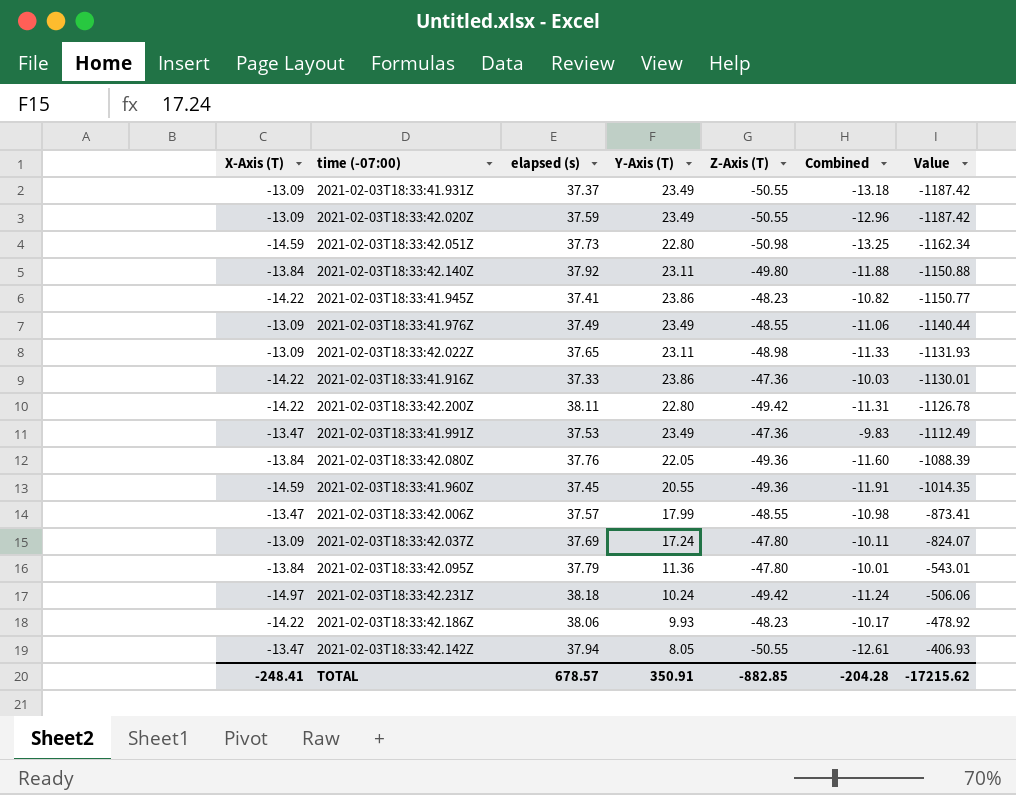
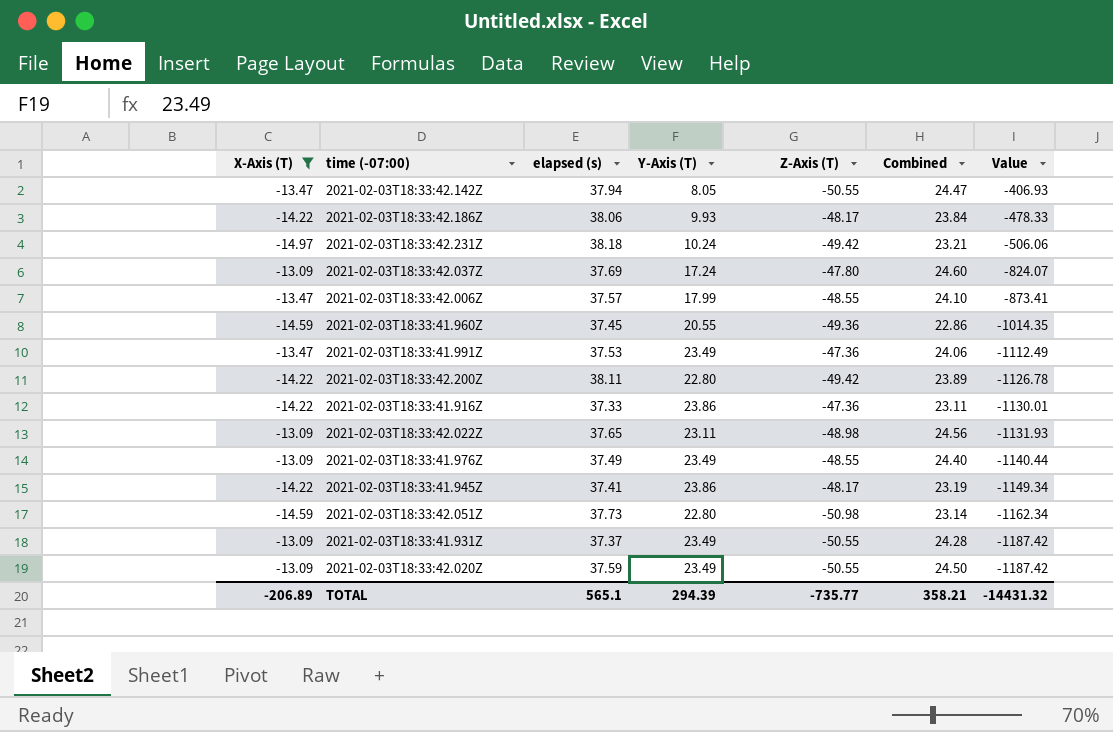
filter: none -> X-Axis (T) != -13.84
row order: Value ascending -> Value descending
column Combined | formula: [elapsed (s)] + [Z-Axis (T)] -> [X-Axis (T)] + [elapsed (s)]
2021-02-03T18:33:42.186Z | Z-Axis (T): -48.23 -> -48.17
2021-02-03T18:33:42.186Z | Value: -478.92 -> -478.33
2021-02-03T18:33:41.945Z | Z-Axis (T): -48.23 -> -48.17
2021-02-03T18:33:41.945Z | Value: -1150.77 -> -1149.34
TOTAL | X-Axis (T): -248.41 -> -206.89
TOTAL | elapsed (s): 678.57 -> 565.1
TOTAL | Y-Axis (T): 350.91 -> 294.39
TOTAL | Z-Axis (T): -882.85 -> -735.77
TOTAL | Combined: -204.28 -> 358.21
TOTAL | Value: -17215.62 -> -14431.32

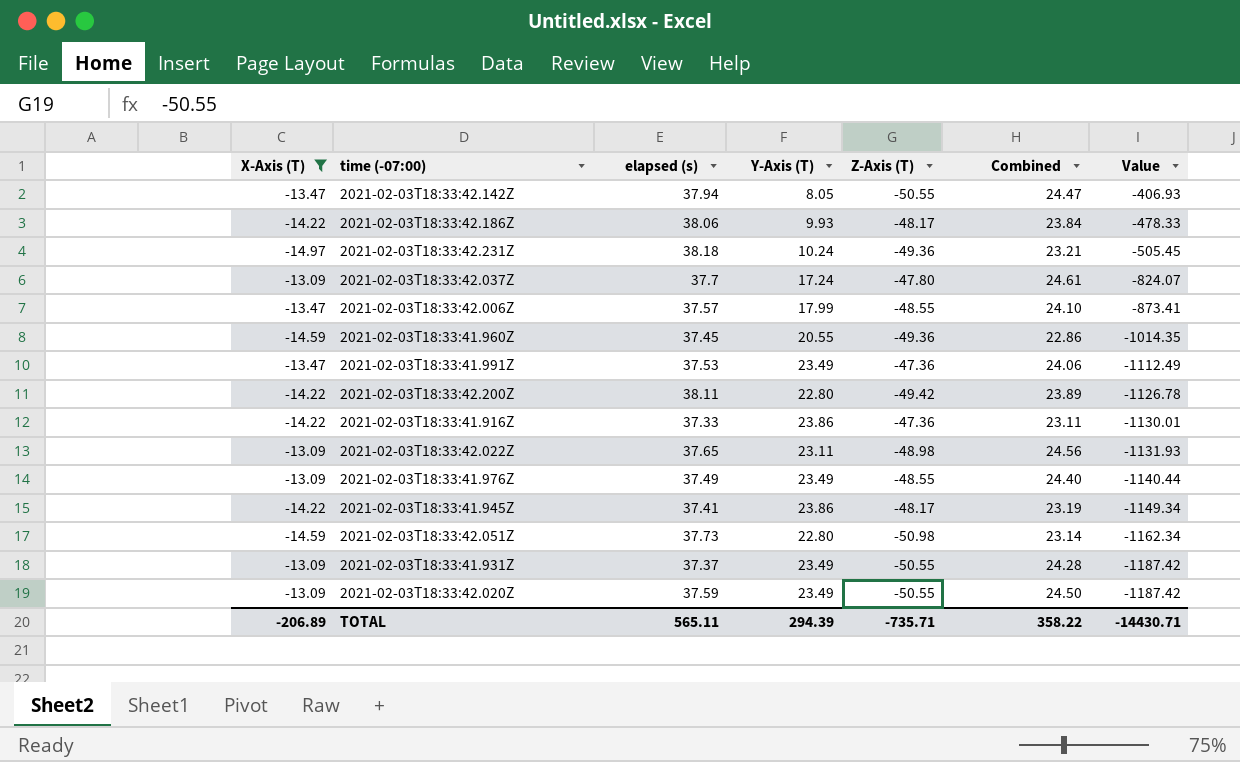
2021-02-03T18:33:42.231Z | Z-Axis (T): -49.42 -> -49.36
2021-02-03T18:33:42.231Z | Value: -506.06 -> -505.45
2021-02-03T18:33:42.037Z | elapsed (s): 37.69 -> 37.7
2021-02-03T18:33:42.037Z | Combined: 24.60 -> 24.61
TOTAL | elapsed (s): 565.1 -> 565.11
TOTAL | Z-Axis (T): -735.77 -> -735.71
TOTAL | Combined: 358.21 -> 358.22
TOTAL | Value: -14431.32 -> -14430.71

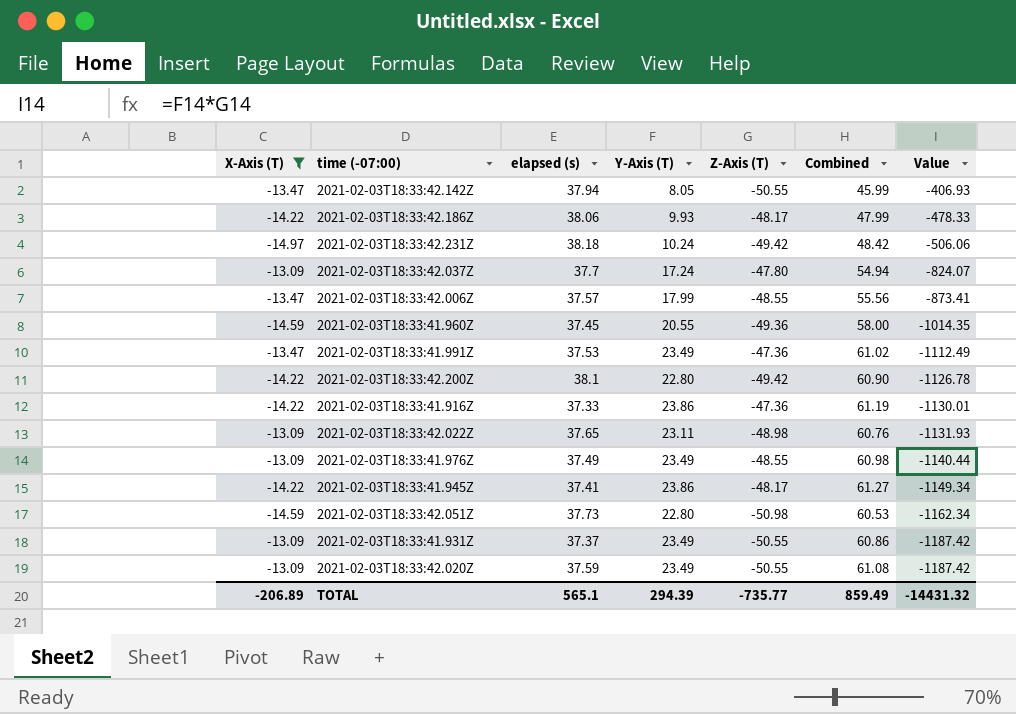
column Combined | formula: [X-Axis (T)] + [elapsed (s)] -> [elapsed (s)] + [Y-Axis (T)]
2021-02-03T18:33:42.231Z | Z-Axis (T): -49.36 -> -49.42
2021-02-03T18:33:42.231Z | Value: -505.45 -> -506.06
2021-02-03T18:33:42.200Z | elapsed (s): 38.11 -> 38.1
TOTAL | elapsed (s): 565.11 -> 565.1
TOTAL | Z-Axis (T): -735.71 -> -735.77
TOTAL | Combined: 358.22 -> 859.49
TOTAL | Value: -14430.71 -> -14431.32

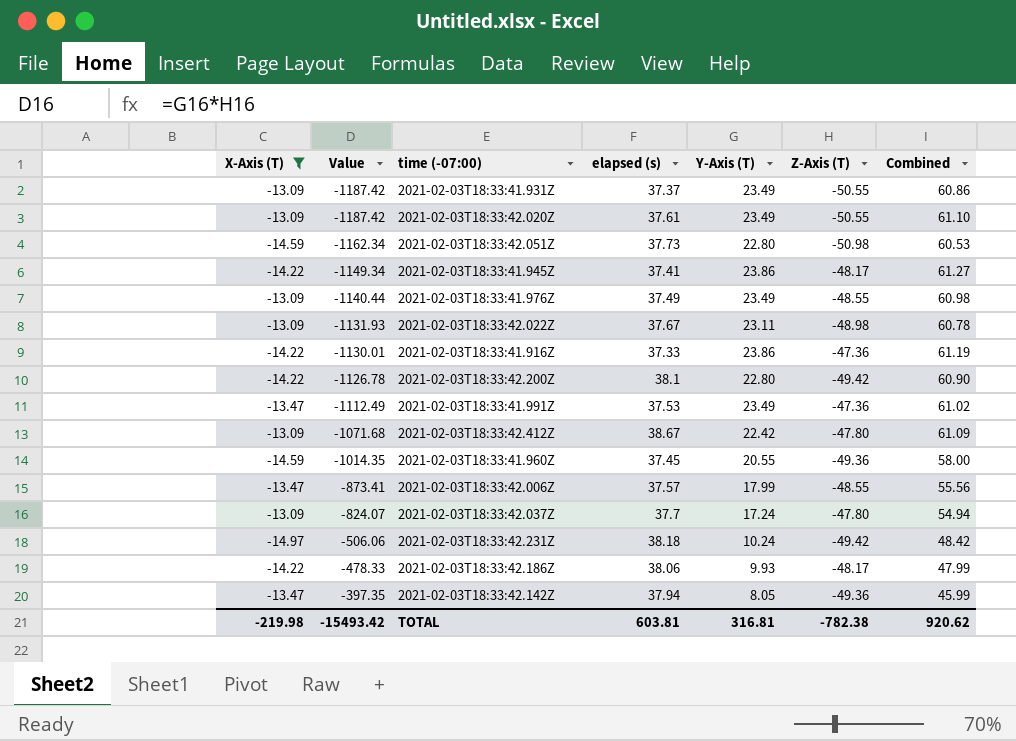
row order: Value descending -> Value ascending
column Value | position: 7 -> 2
2021-02-03T18:33:42.020Z | elapsed (s): 37.59 -> 37.61
2021-02-03T18:33:42.020Z | Combined: 61.08 -> 61.10
2021-02-03T18:33:42.022Z | elapsed (s): 37.65 -> 37.67
2021-02-03T18:33:42.022Z | Combined: 60.76 -> 60.78
row 2021-02-03T18:33:42.412Z: none -> -13.09 | -1071.68 | 38.67 | 22.42 | -47.80 | 61.09
2021-02-03T18:33:42.142Z | Value: -406.93 -> -397.35
2021-02-03T18:33:42.142Z | Z-Axis (T): -50.55 -> -49.36
TOTAL | X-Axis (T): -206.89 -> -219.98
TOTAL | Value: -14431.32 -> -15493.42
TOTAL | elapsed (s): 565.1 -> 603.81
TOTAL | Y-Axis (T): 294.39 -> 316.81
TOTAL | Z-Axis (T): -735.77 -> -782.38
TOTAL | Combined: 859.49 -> 920.62

